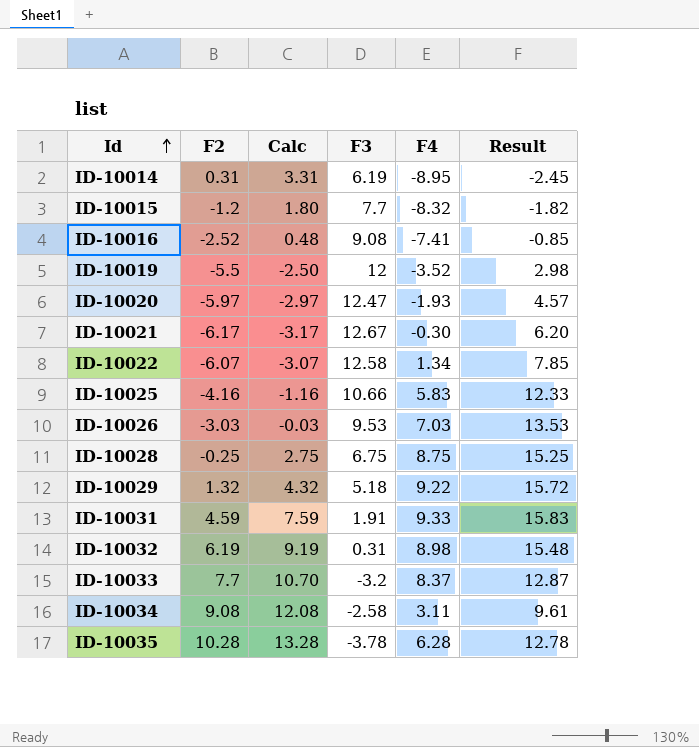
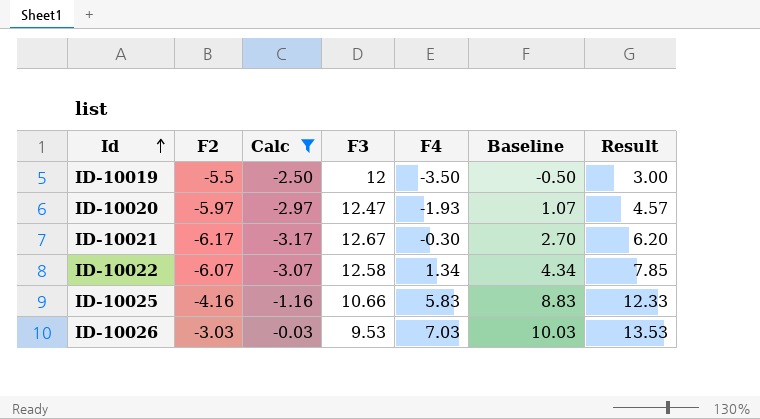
filter: none -> Calc <= -0.03
column Baseline | formula: none -> [F4] + 3
ID-10019 | F4: -3.52 -> -3.50
ID-10019 | Result: 2.98 -> 3.00

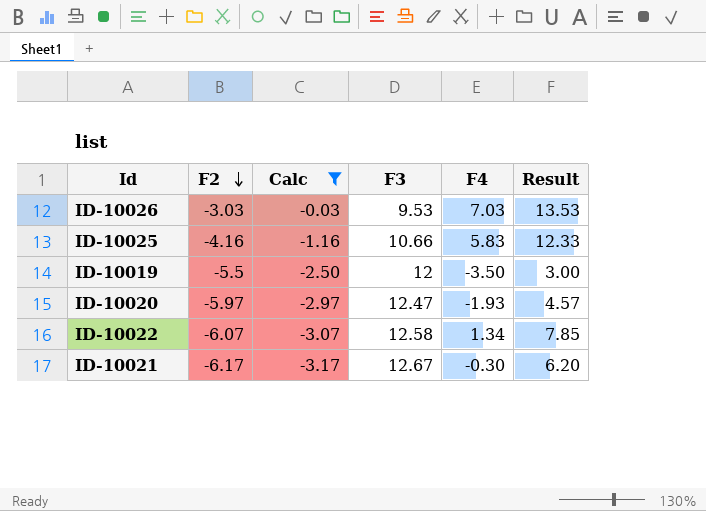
row order: Id ascending -> F2 descending
column Baseline | formula: [F4] + 3 -> none

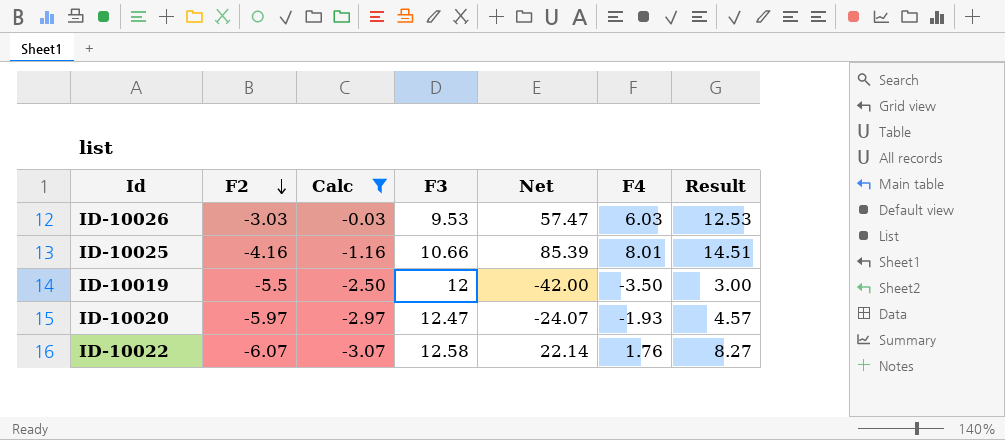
column Net | formula: none -> [F3] * [F4]
row ID-10021: -6.17 | -3.17 | 12.67 | -0.30 | 6.20 -> none
ID-10026 | F4: 7.03 -> 6.03
ID-10026 | Result: 13.53 -> 12.53
ID-10025 | F4: 5.83 -> 8.01
ID-10025 | Result: 12.33 -> 14.51
ID-10022 | F4: 1.34 -> 1.76
ID-10022 | Result: 7.85 -> 8.27

